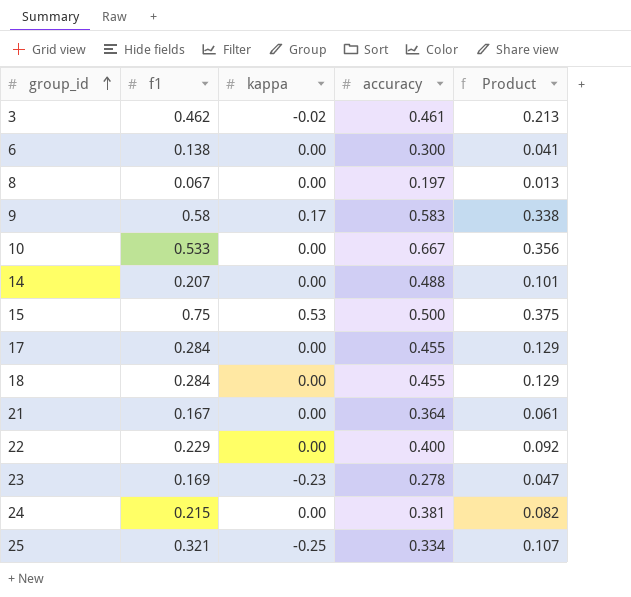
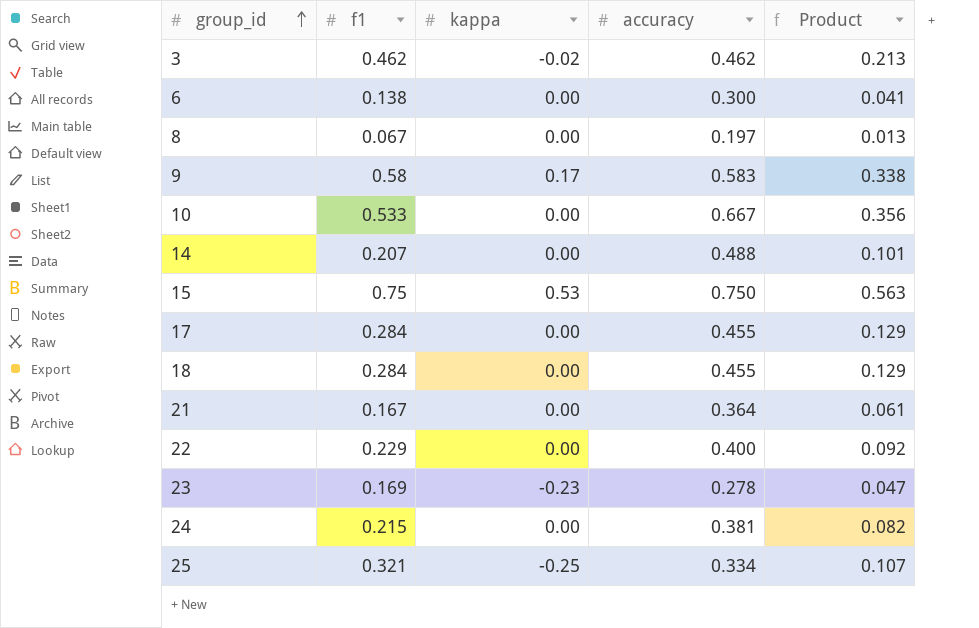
3 | accuracy: 0.461 -> 0.462
15 | accuracy: 0.500 -> 0.750
15 | Product: 0.375 -> 0.563

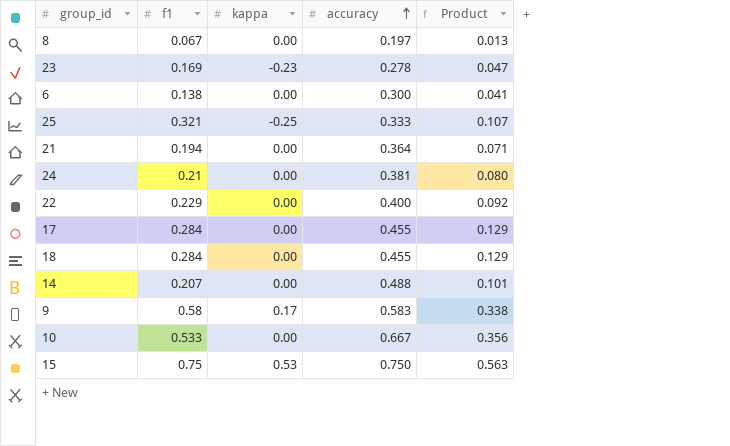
row order: group_id ascending -> accuracy ascending
row 3: 0.462 | -0.02 | 0.462 | 0.213 -> none
25 | accuracy: 0.334 -> 0.333
21 | f1: 0.167 -> 0.194
21 | Product: 0.061 -> 0.071
24 | f1: 0.215 -> 0.21
24 | Product: 0.082 -> 0.080

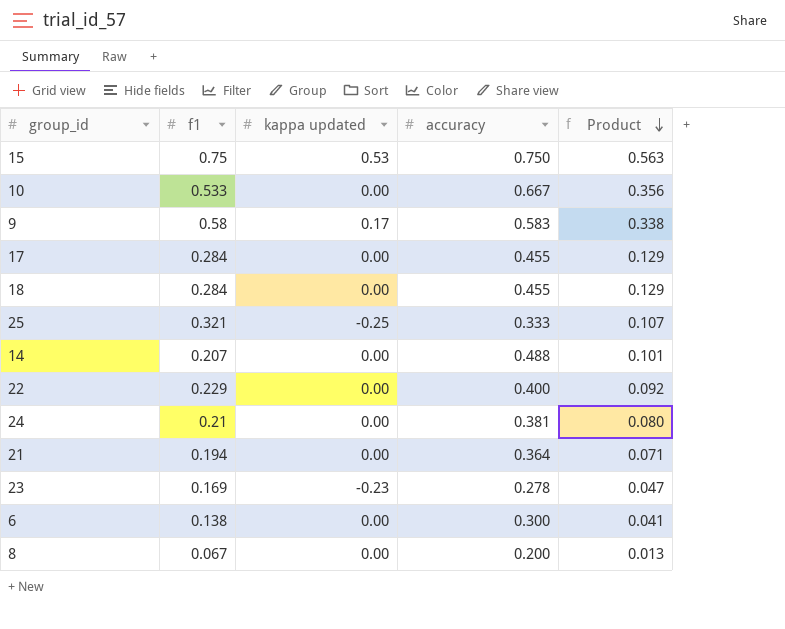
row order: accuracy ascending -> Product descending
column name: kappa -> kappa updated
8 | accuracy: 0.197 -> 0.200

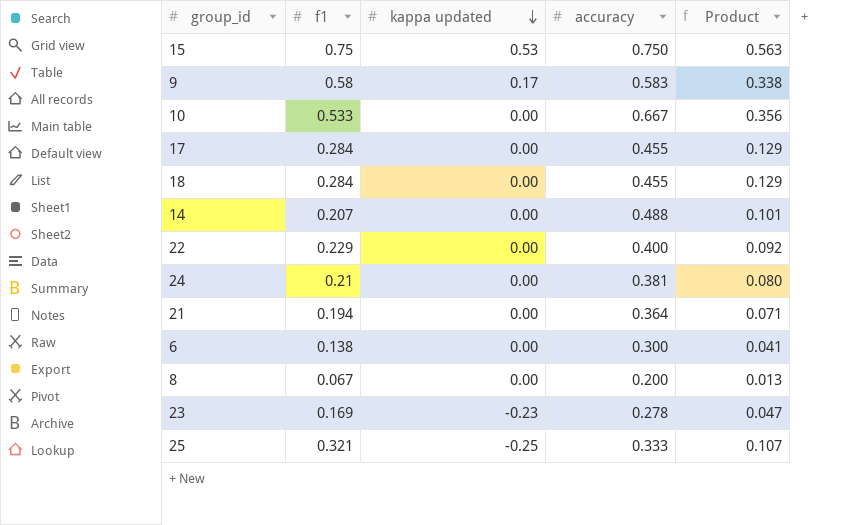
row order: Product descending -> kappa updated descending

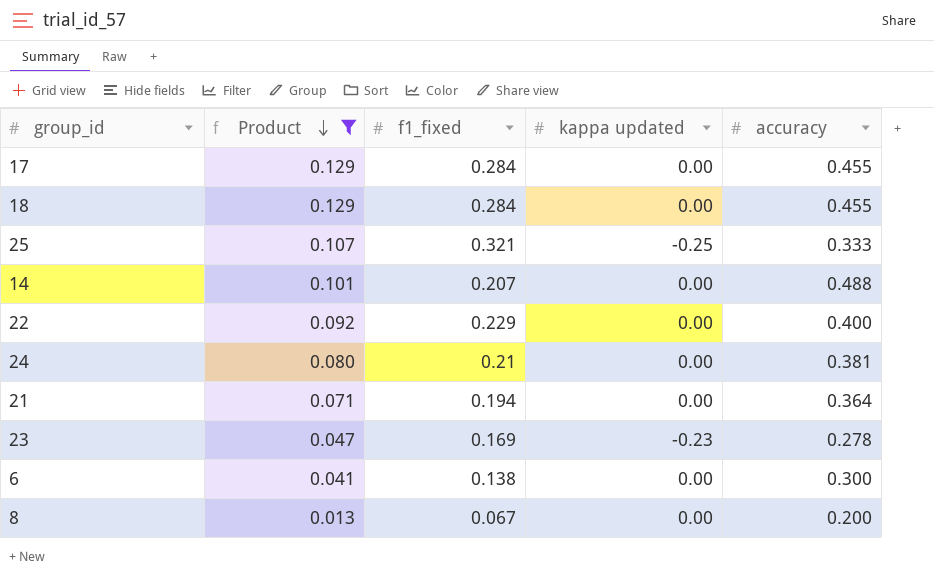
filter: none -> Product <= 0.129
row order: kappa updated descending -> Product descending
column Product | position: 5 -> 2
column name: f1 -> f1_fixed

